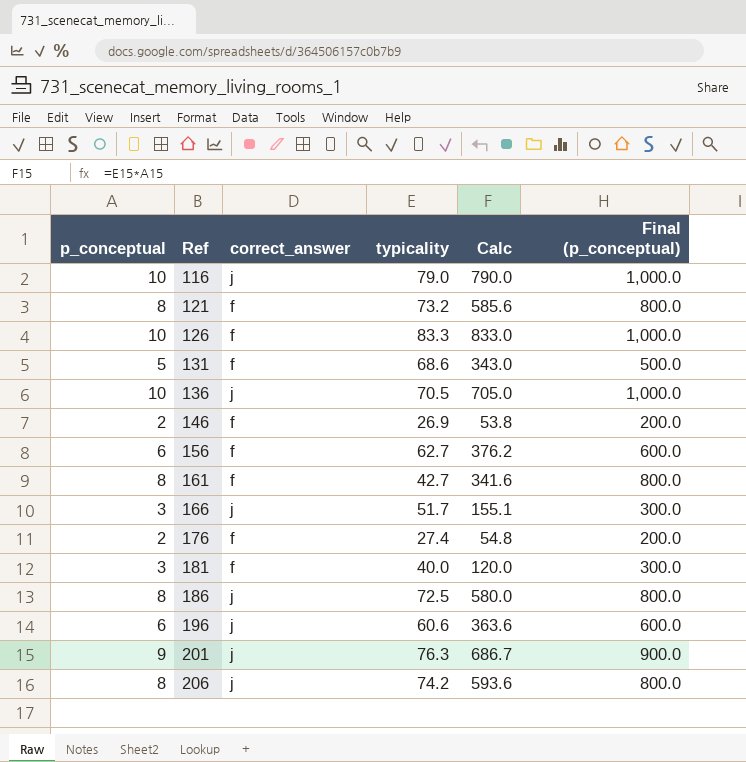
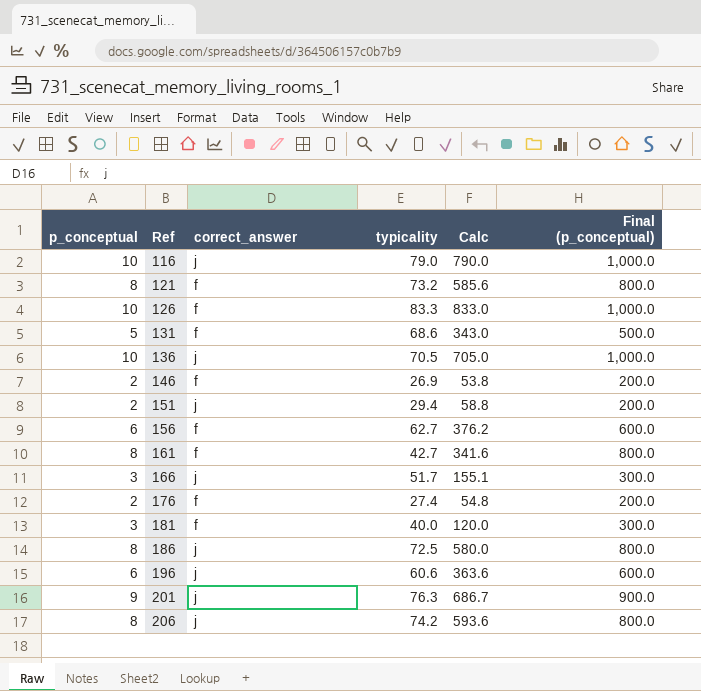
row 151: none -> 2 | j | 29.4 | 58.8 | 200.0

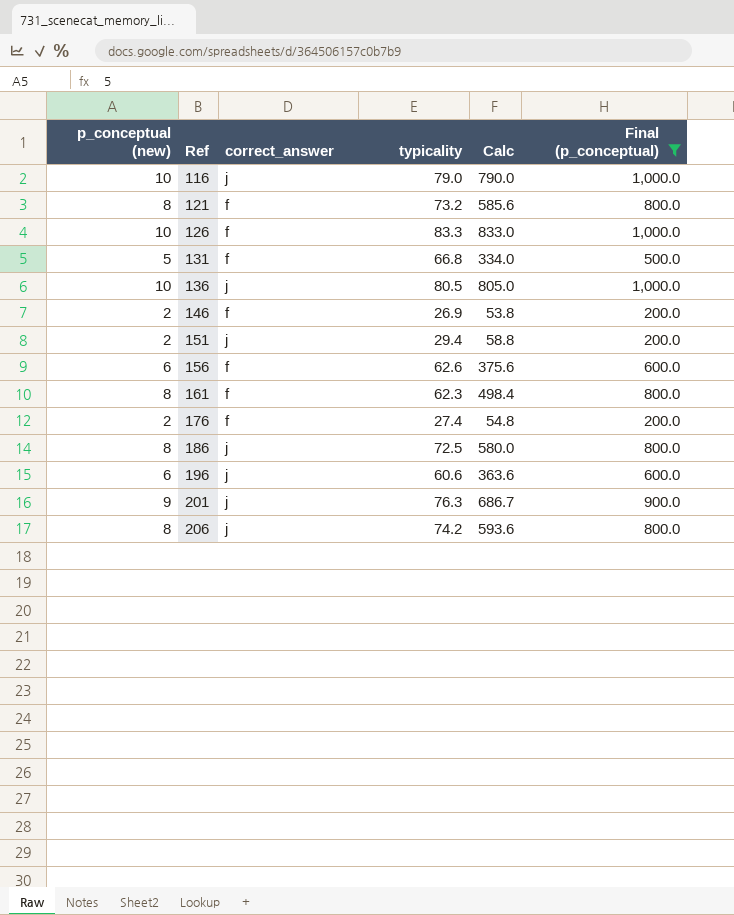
filter: none -> Final (p_conceptual) != 300.0
column name: p_conceptual -> p_conceptual (new)
131 | typicality: 68.6 -> 66.8
131 | Calc: 343.0 -> 334.0
136 | typicality: 70.5 -> 80.5
136 | Calc: 705.0 -> 805.0
156 | typicality: 62.7 -> 62.6
156 | Calc: 376.2 -> 375.6
161 | typicality: 42.7 -> 62.3
161 | Calc: 341.6 -> 498.4

